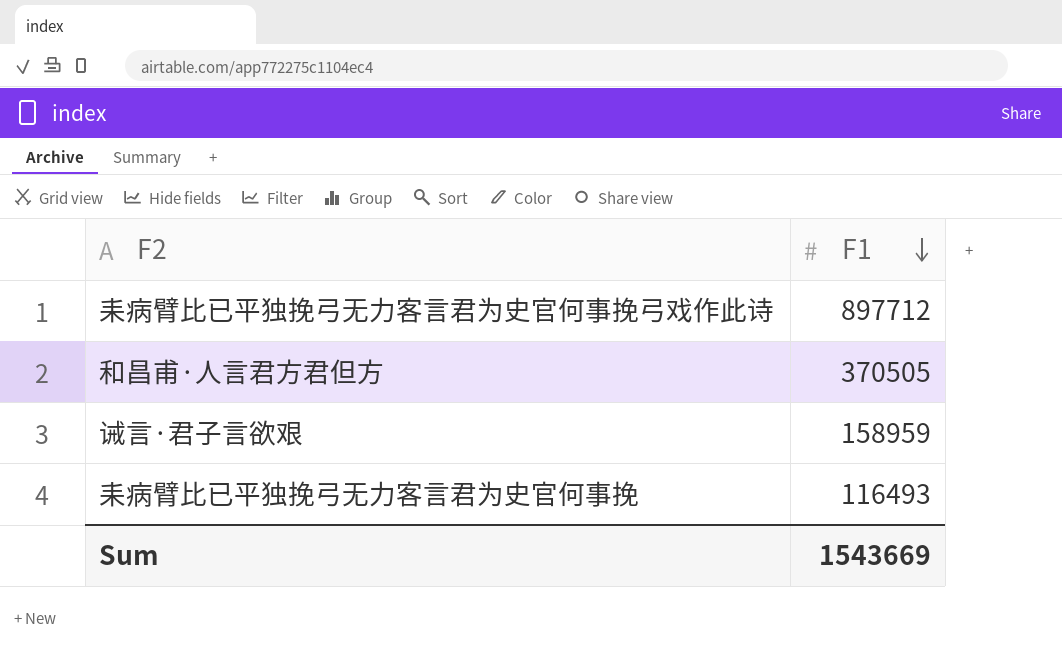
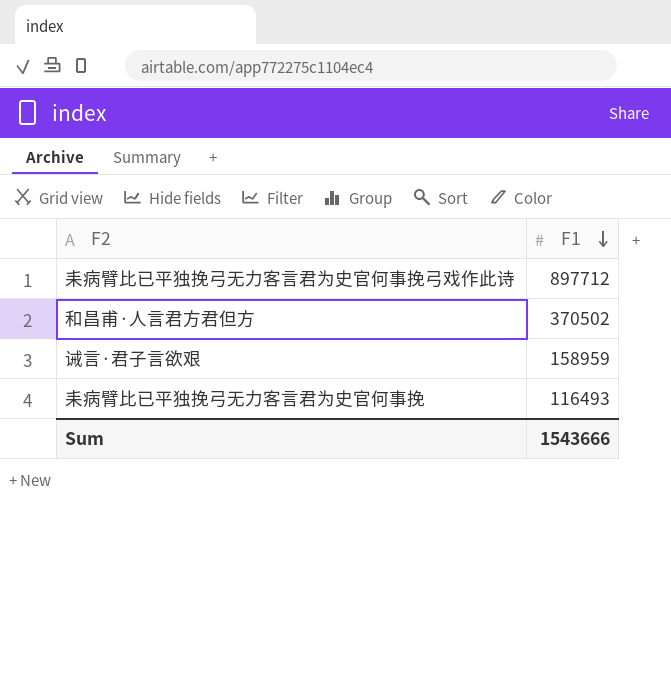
和昌甫·人言君方君但方 | F1: 370505 -> 370502
Sum | F1: 1543669 -> 1543666

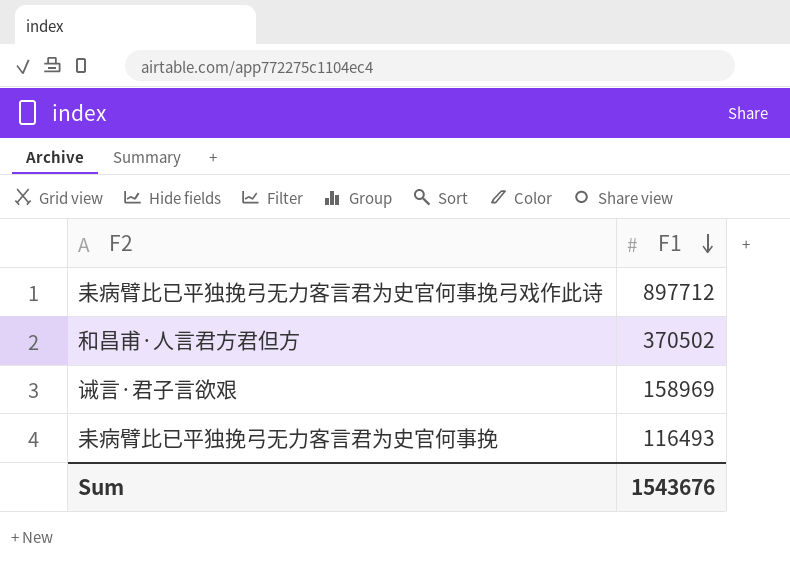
诫言·君子言欲艰 | F1: 158959 -> 158969
Sum | F1: 1543666 -> 1543676

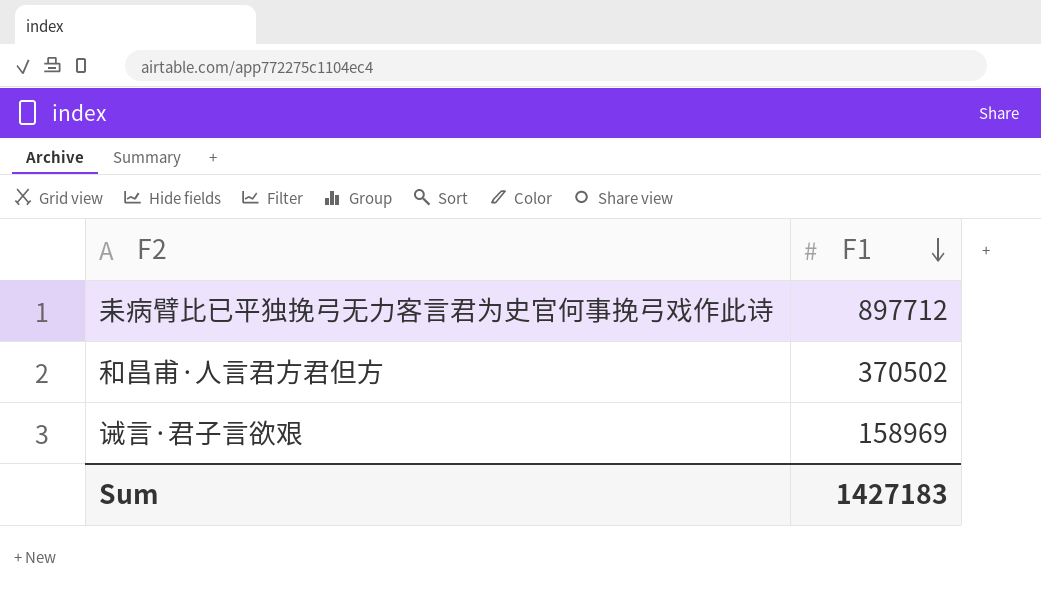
row 耒病臂比已平独挽弓无力客言君为史官何事挽: 116493 -> none
Sum | F1: 1543676 -> 1427183

